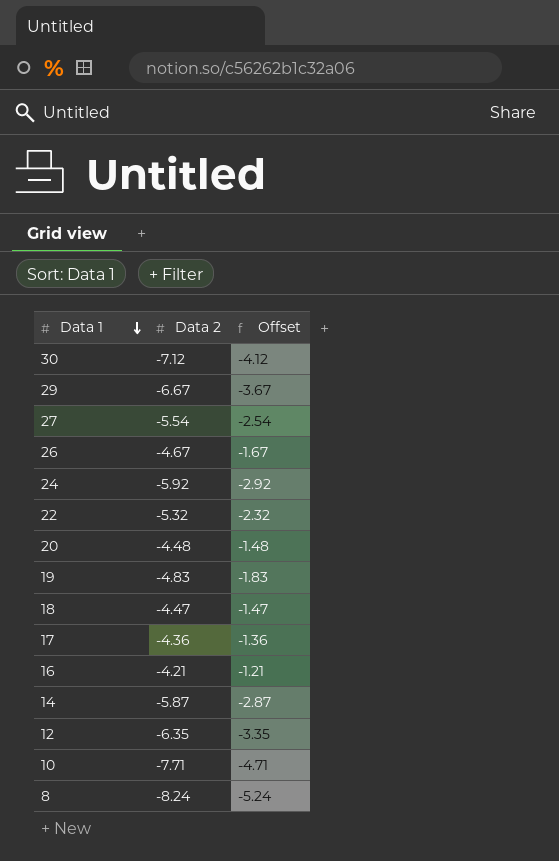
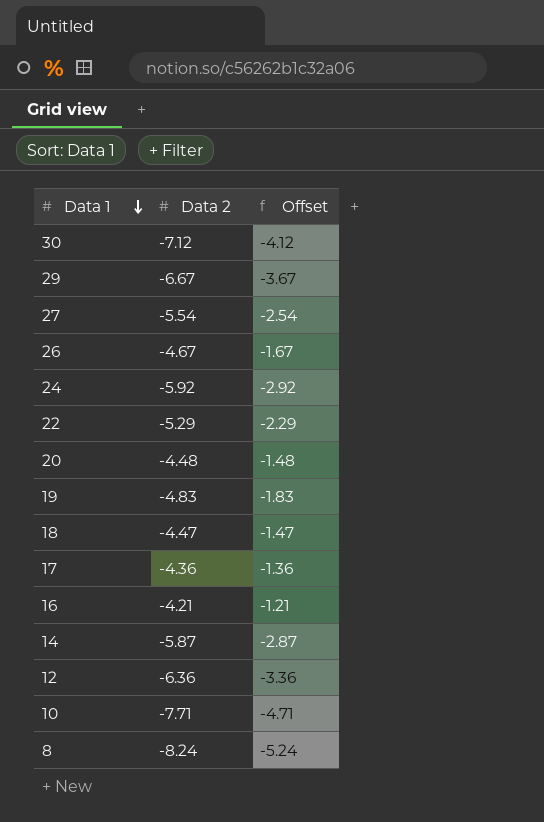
22 | Data 2: -5.32 -> -5.29
22 | Offset: -2.32 -> -2.29
12 | Data 2: -6.35 -> -6.36
12 | Offset: -3.35 -> -3.36

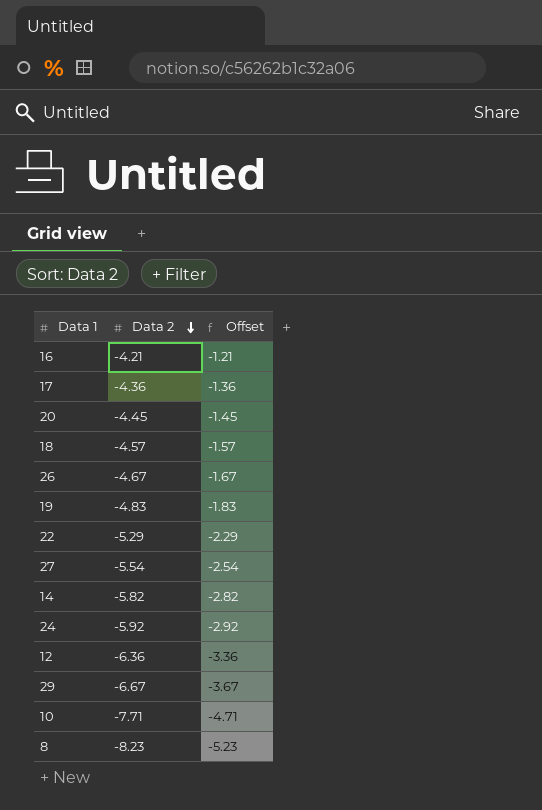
row order: Data 1 descending -> Data 2 descending
row 30: -7.12 | -4.12 -> none
20 | Data 2: -4.48 -> -4.45
20 | Offset: -1.48 -> -1.45
18 | Data 2: -4.47 -> -4.57
18 | Offset: -1.47 -> -1.57
14 | Data 2: -5.87 -> -5.82
14 | Offset: -2.87 -> -2.82
8 | Data 2: -8.24 -> -8.23
8 | Offset: -5.24 -> -5.23

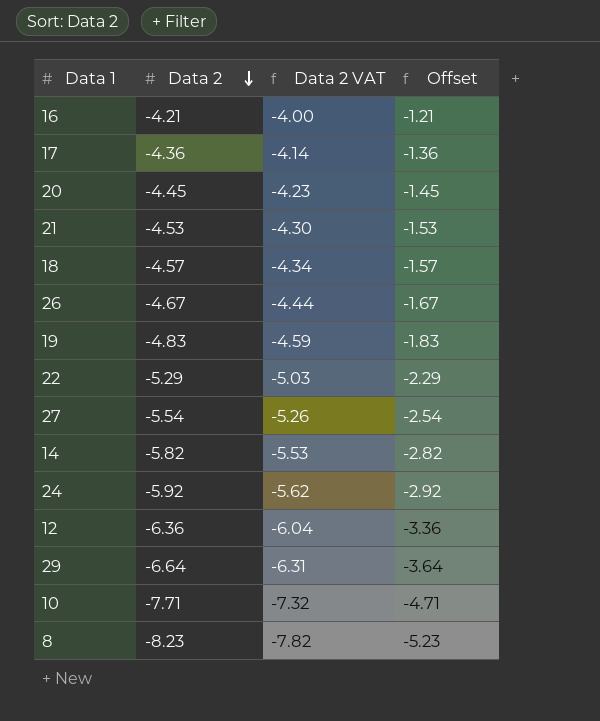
column Data 2 VAT | formula: none -> [Data 2] * 0.95
row 21: none -> -4.53 | -4.30 | -1.53
29 | Data 2: -6.67 -> -6.64
29 | Offset: -3.67 -> -3.64

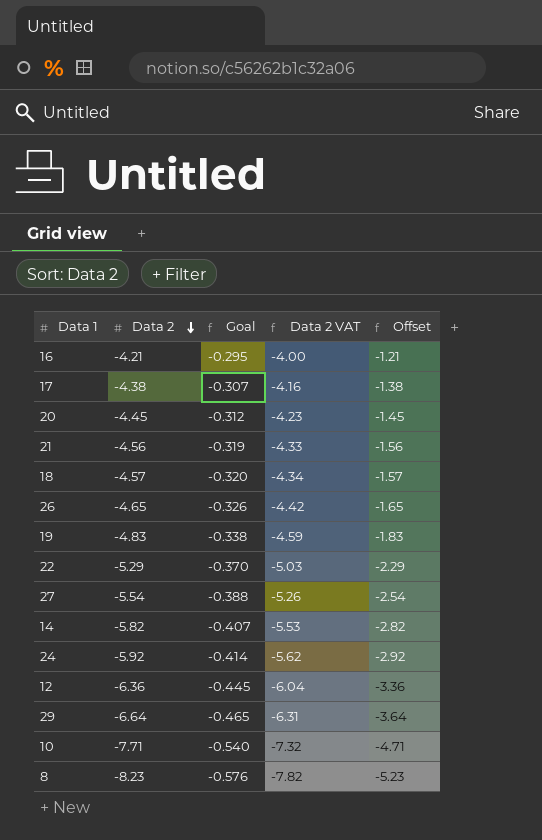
column Goal | formula: none -> [Data 2] * 0.07
17 | Data 2: -4.36 -> -4.38
17 | Data 2 VAT: -4.14 -> -4.16
17 | Offset: -1.36 -> -1.38
21 | Data 2: -4.53 -> -4.56
21 | Data 2 VAT: -4.30 -> -4.33
21 | Offset: -1.53 -> -1.56
26 | Data 2: -4.67 -> -4.65
26 | Data 2 VAT: -4.44 -> -4.42
26 | Offset: -1.67 -> -1.65

